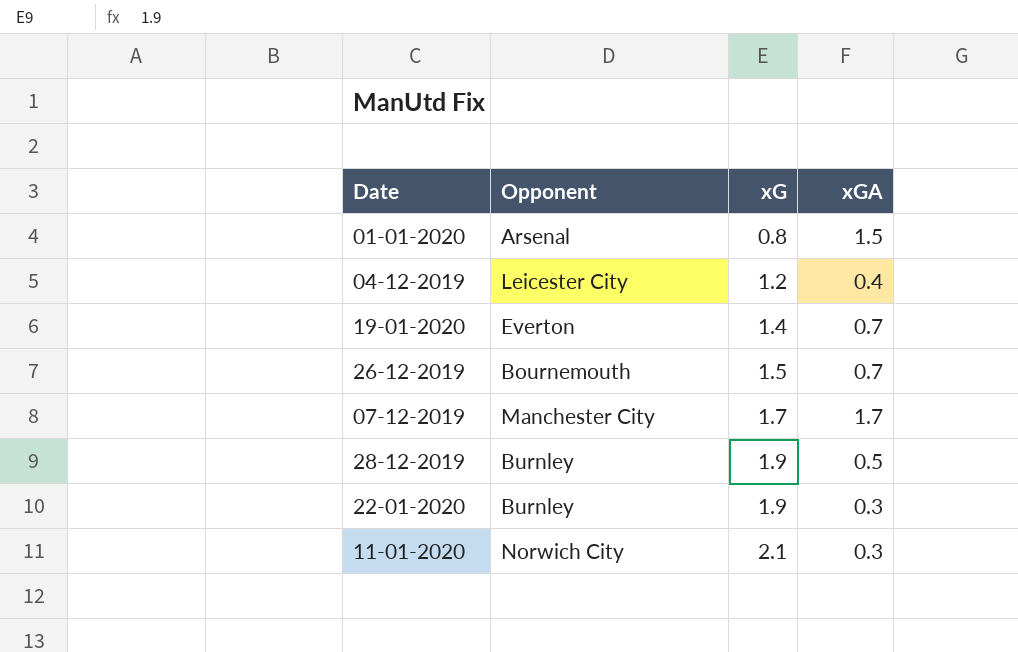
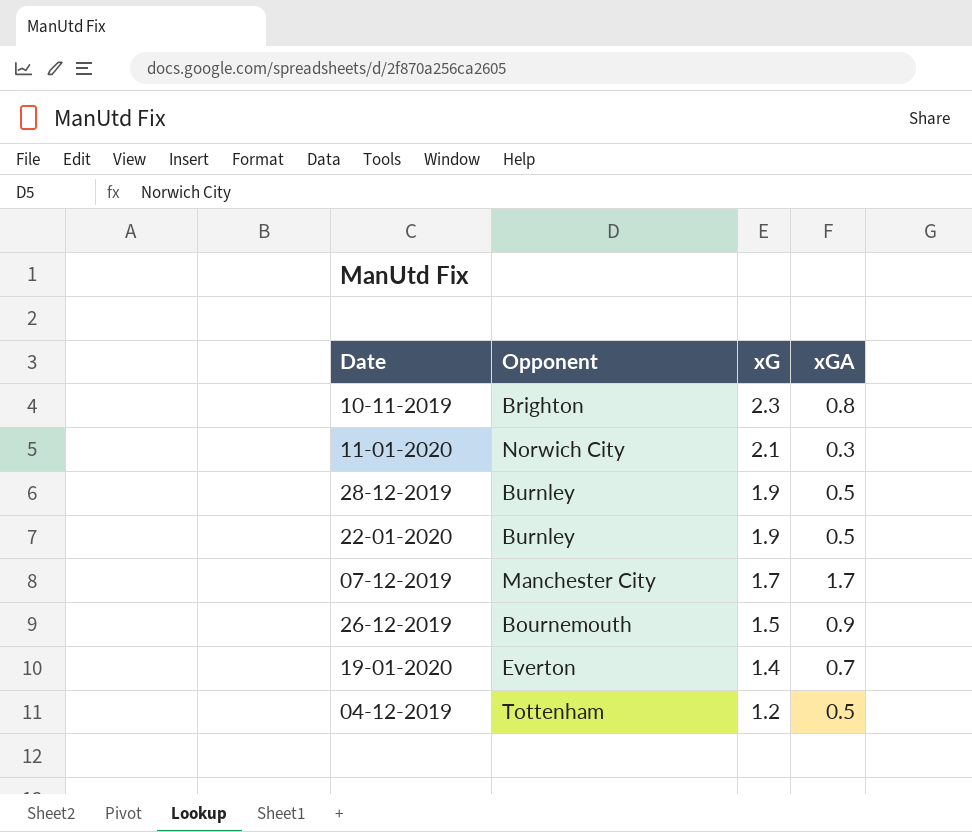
row order: xG ascending -> xG descending
row 01-01-2020: Arsenal | 0.8 | 1.5 -> none
row 10-11-2019: none -> Brighton | 2.3 | 0.8
22-01-2020 | xGA: 0.3 -> 0.5
26-12-2019 | xGA: 0.7 -> 0.9
04-12-2019 | Opponent: Leicester City -> Tottenham
04-12-2019 | xGA: 0.4 -> 0.5

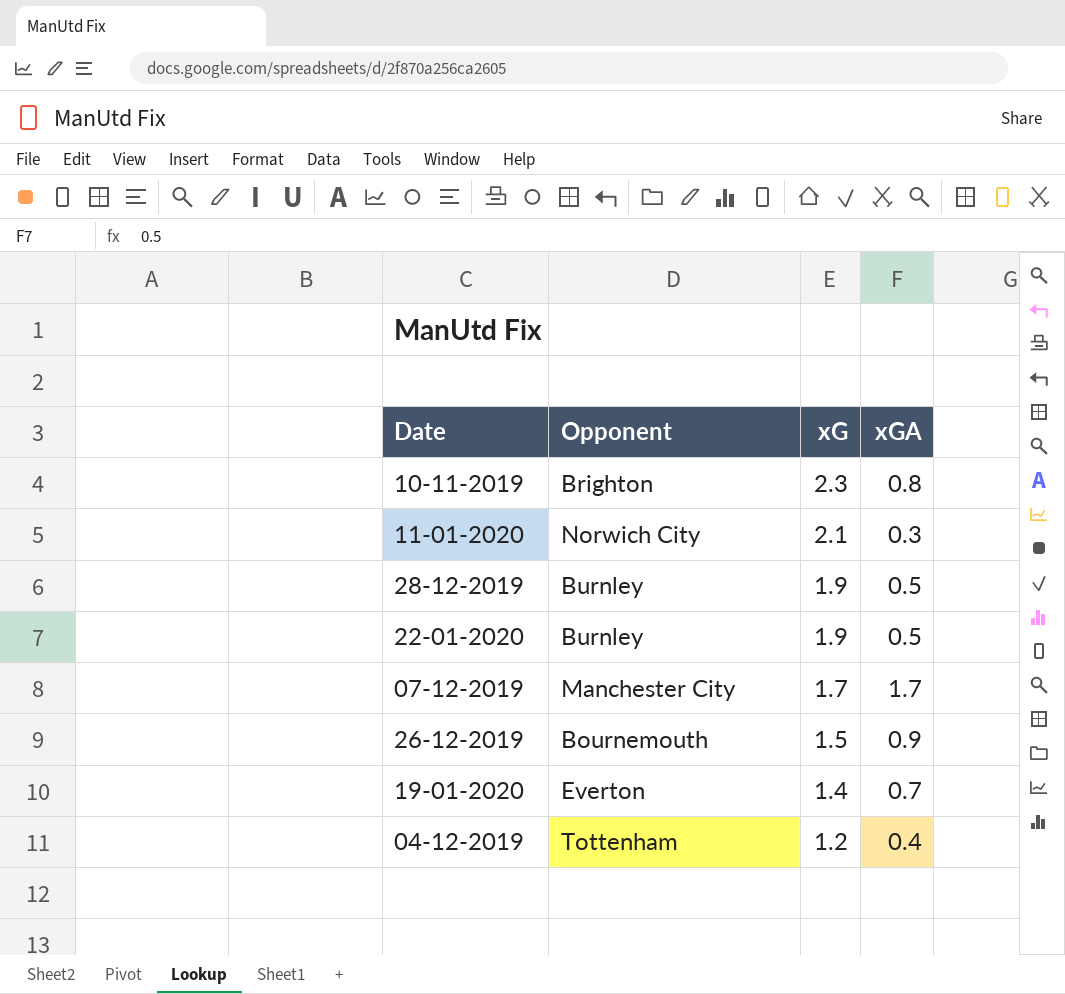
04-12-2019 | xGA: 0.5 -> 0.4

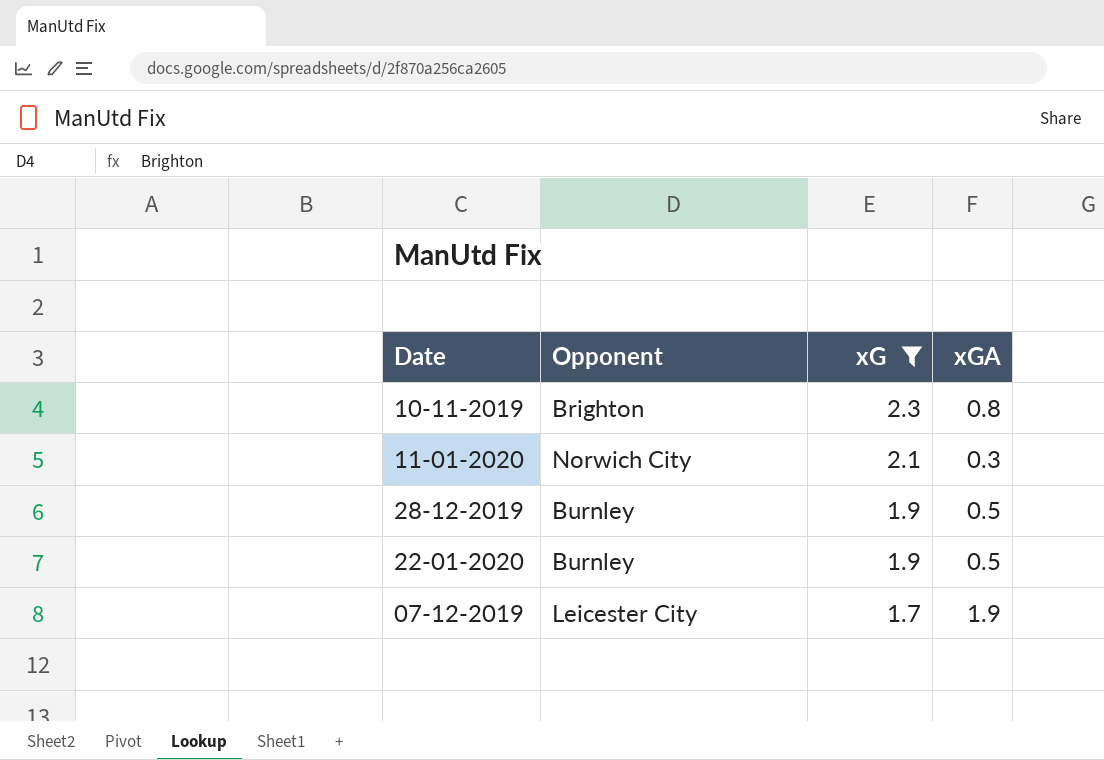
filter: none -> xG >= 1.7
07-12-2019 | Opponent: Manchester City -> Leicester City
07-12-2019 | xGA: 1.7 -> 1.9

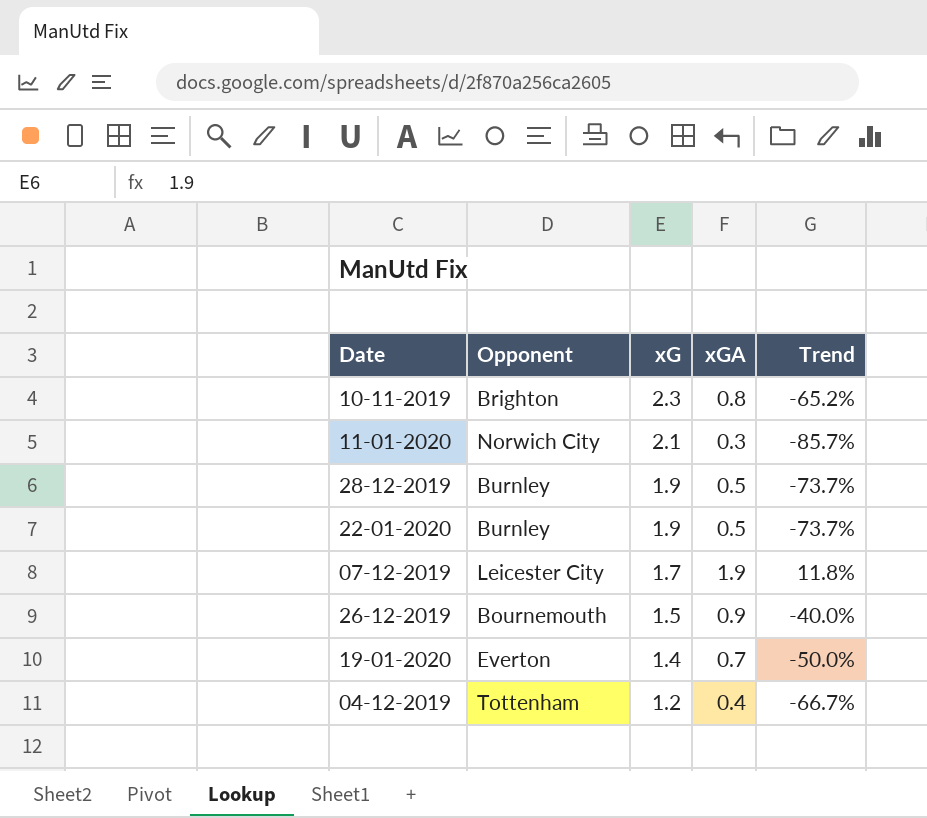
filter: xG >= 1.7 -> none
column Trend | formula: none -> ([xGA] - [xG]) / [xG]

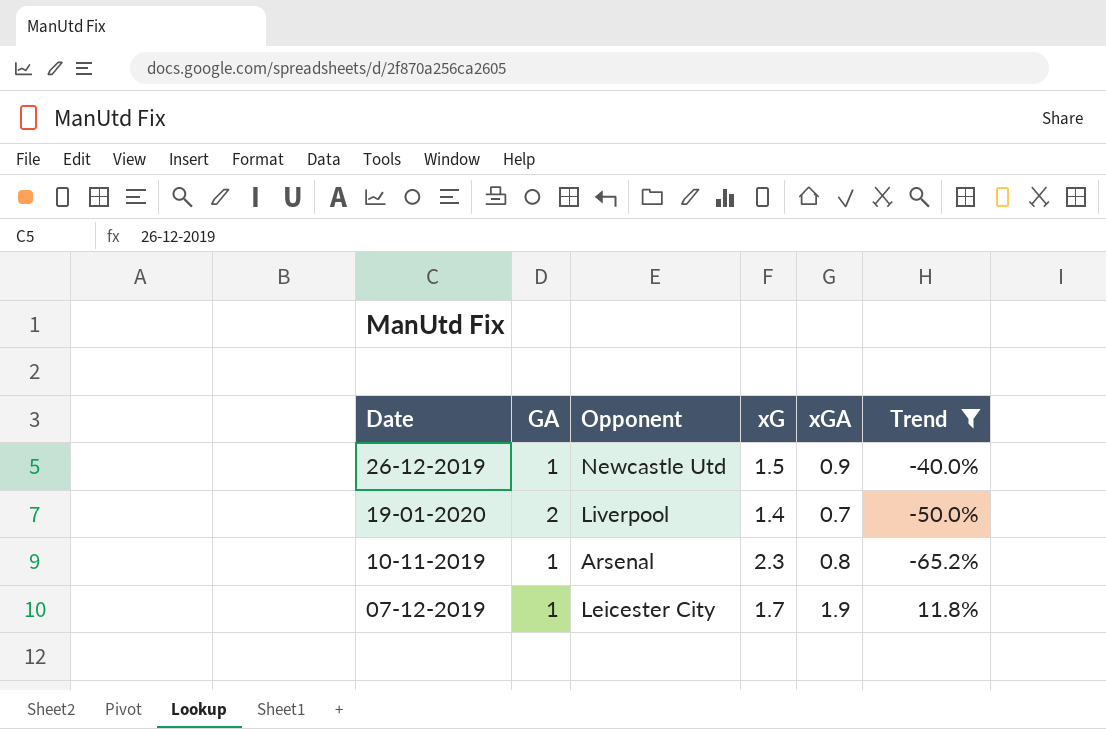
filter: none -> Trend >= -65.2%
row order: xG descending -> Date descending
column GA | position: none -> 2
26-12-2019 | Opponent: Bournemouth -> Newcastle Utd
19-01-2020 | Opponent: Everton -> Liverpool
10-11-2019 | Opponent: Brighton -> Arsenal

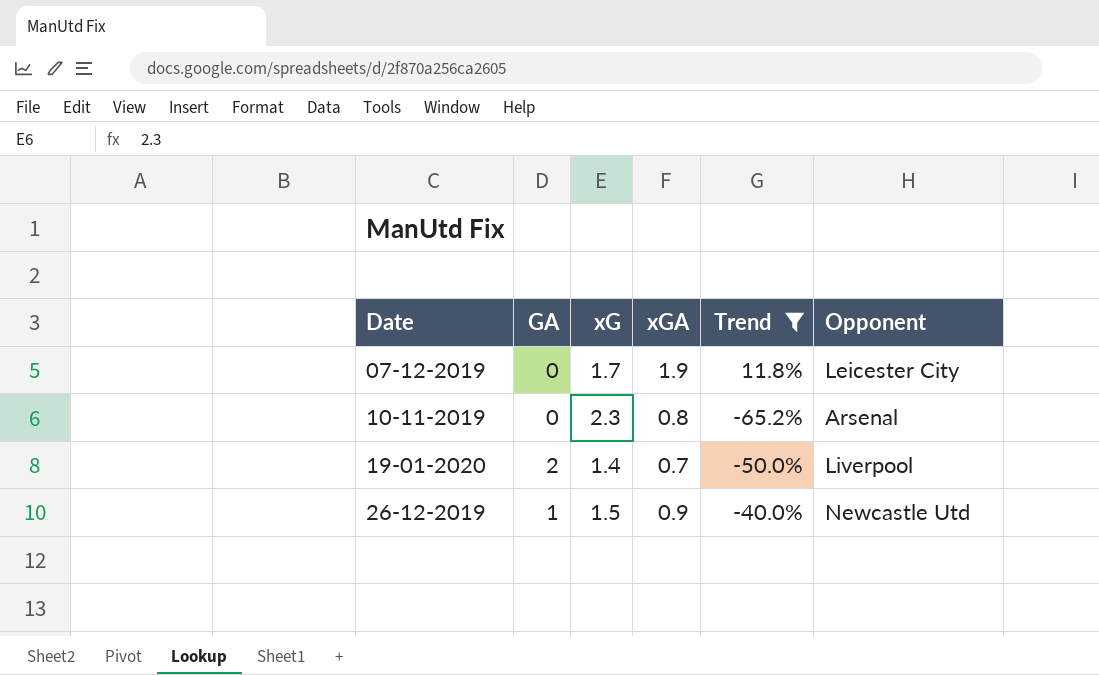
row order: Date descending -> Date ascending
column Opponent | position: 3 -> 6
07-12-2019 | GA: 1 -> 0
10-11-2019 | GA: 1 -> 0

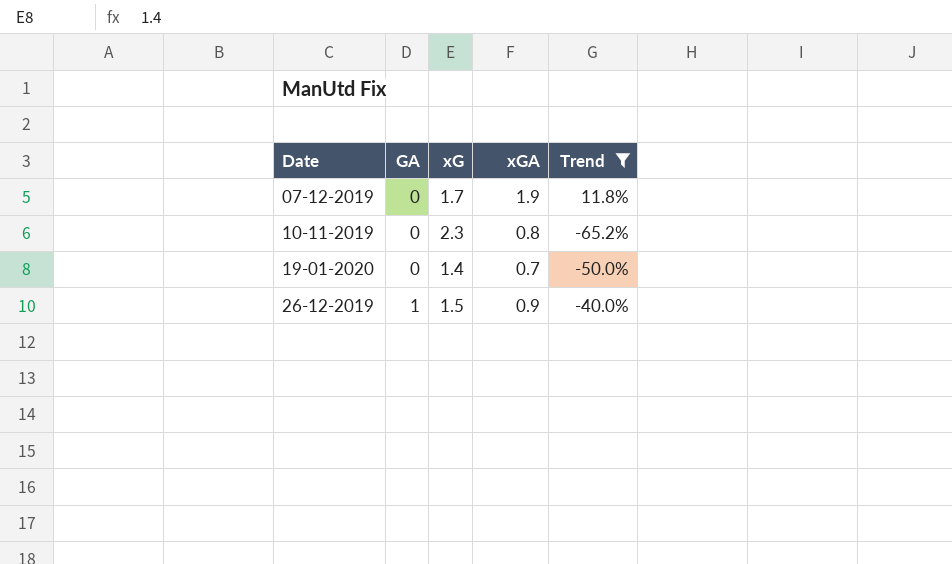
column Opponent | position: 6 -> none
19-01-2020 | GA: 2 -> 0

